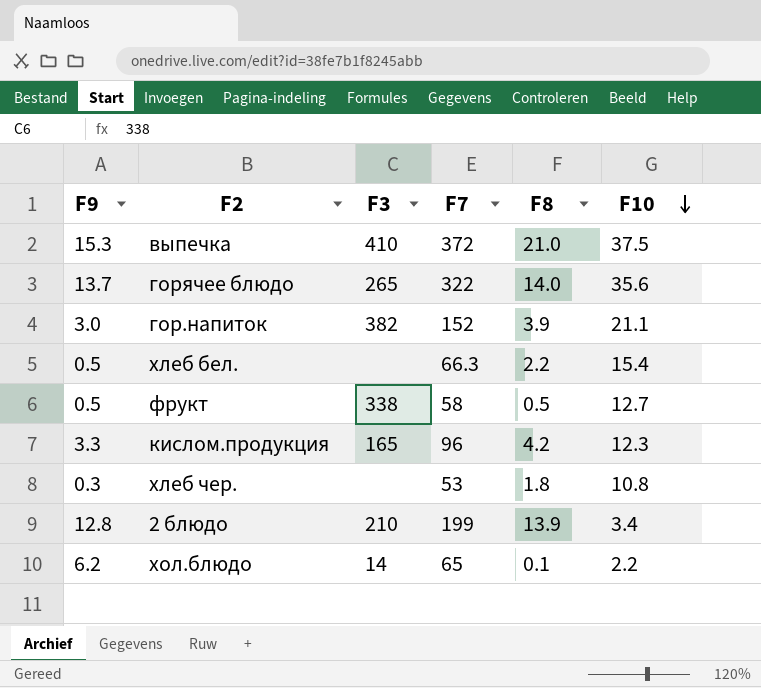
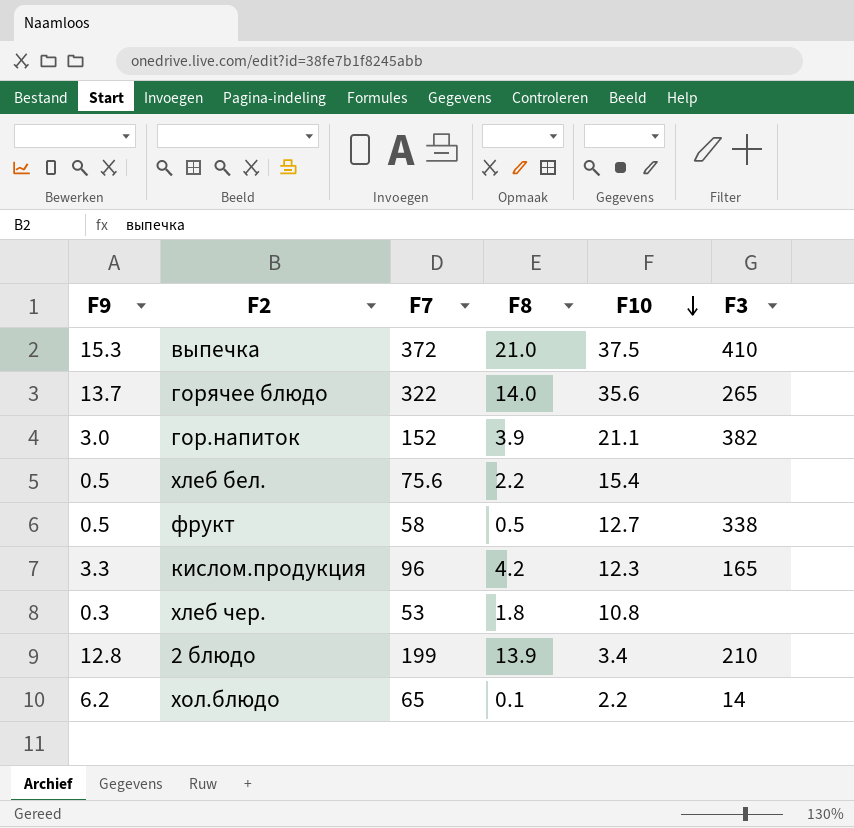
column F3 | position: 3 -> 6
хлеб бел. | F7: 66.3 -> 75.6

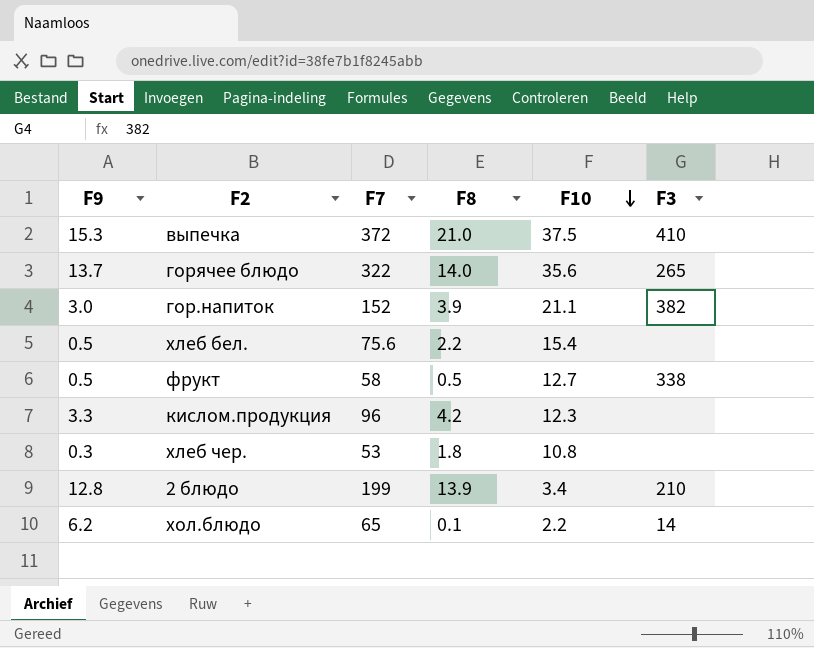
кислом.продукция | F3: 165 -> none

